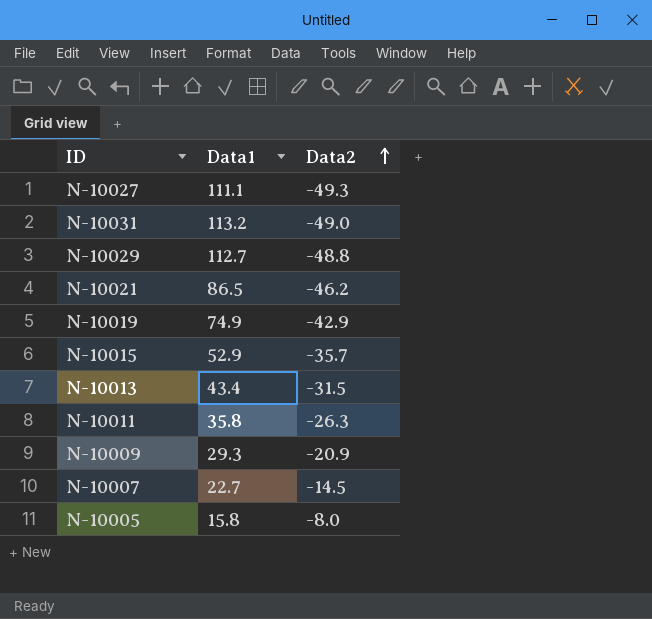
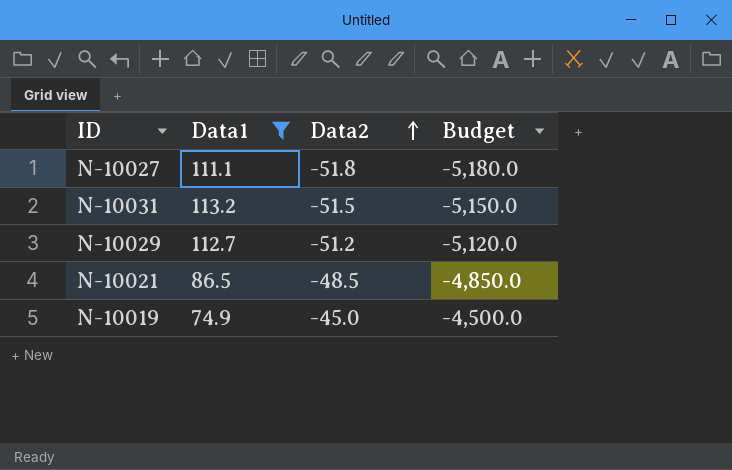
filter: none -> Data1 >= 74.9
column Budget | formula: none -> [Data2] * 100
N-10027 | Data2: -49.3 -> -51.8
N-10031 | Data2: -49.0 -> -51.5
N-10029 | Data2: -48.8 -> -51.2
N-10021 | Data2: -46.2 -> -48.5
N-10019 | Data2: -42.9 -> -45.0

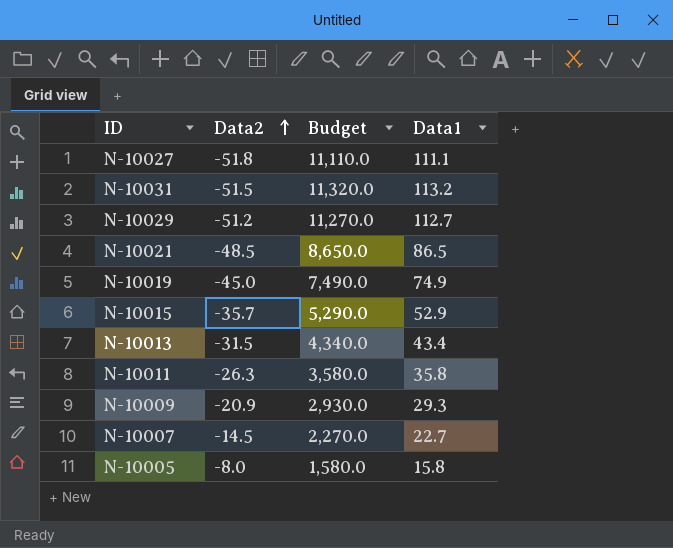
filter: Data1 >= 74.9 -> none
column Budget | formula: [Data2] * 100 -> [Data1] * 100
column Data1 | position: 2 -> 4

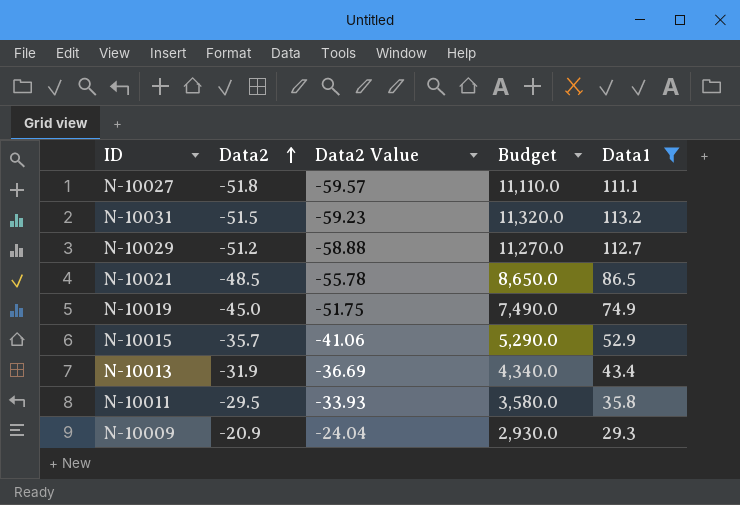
filter: none -> Data1 >= 29.3
column Data2 Value | formula: none -> [Data2] * 1.15
N-10013 | Data2: -31.5 -> -31.9
N-10011 | Data2: -26.3 -> -29.5

